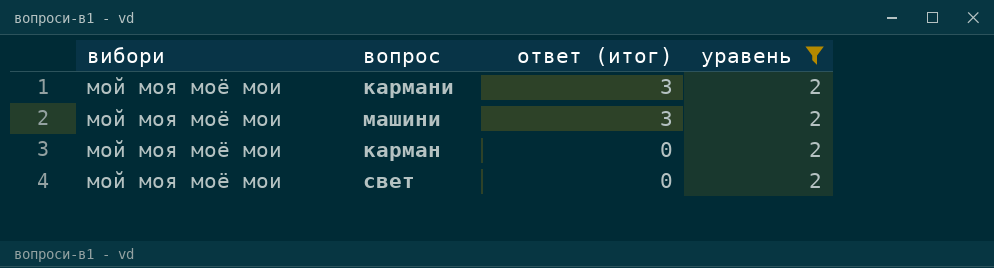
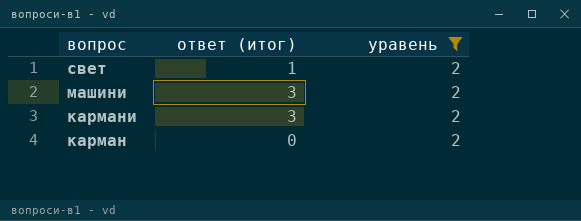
row order: ответ (итог) descending -> вопрос descending
column вибори | position: 1 -> none
свет | ответ (итог): 0 -> 1

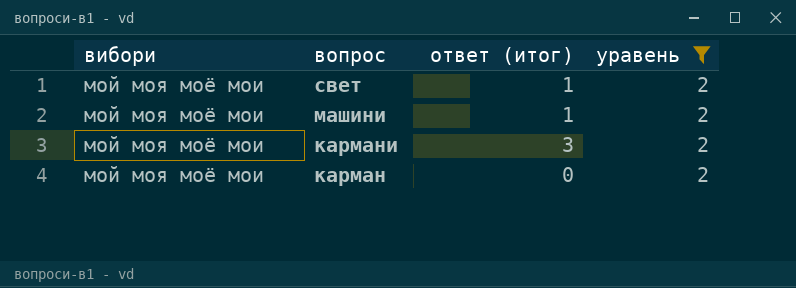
column вибори | position: none -> 1
машини | ответ (итог): 3 -> 1

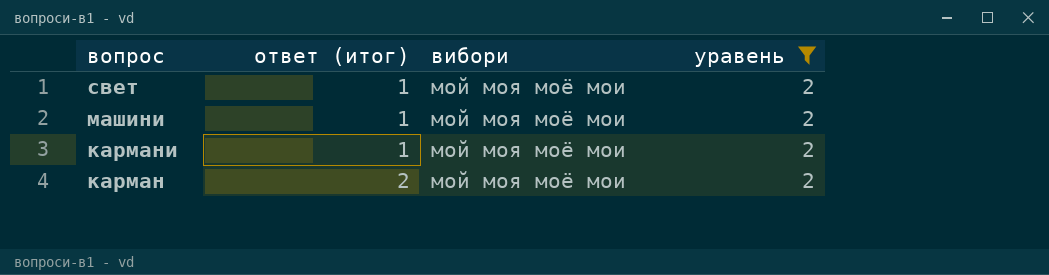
column вибори | position: 1 -> 3
кармани | ответ (итог): 3 -> 1
карман | ответ (итог): 0 -> 2

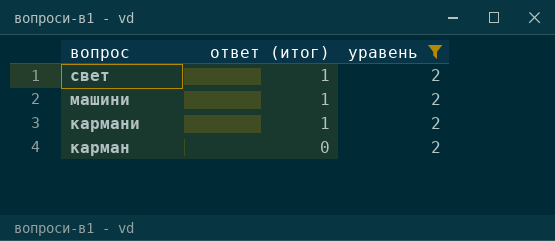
column вибори | position: 3 -> none
карман | ответ (итог): 2 -> 0

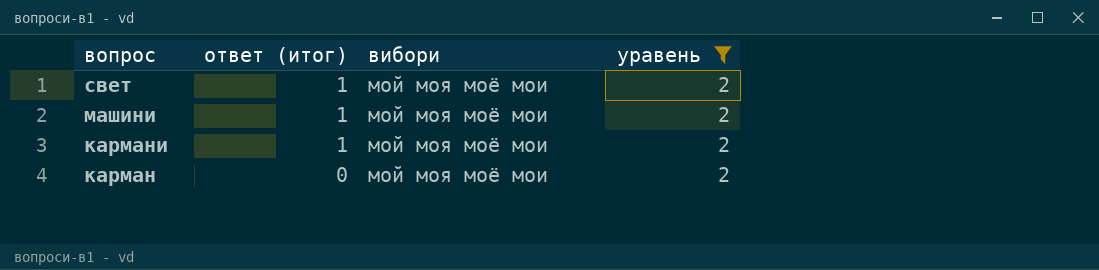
column вибори | position: none -> 3

